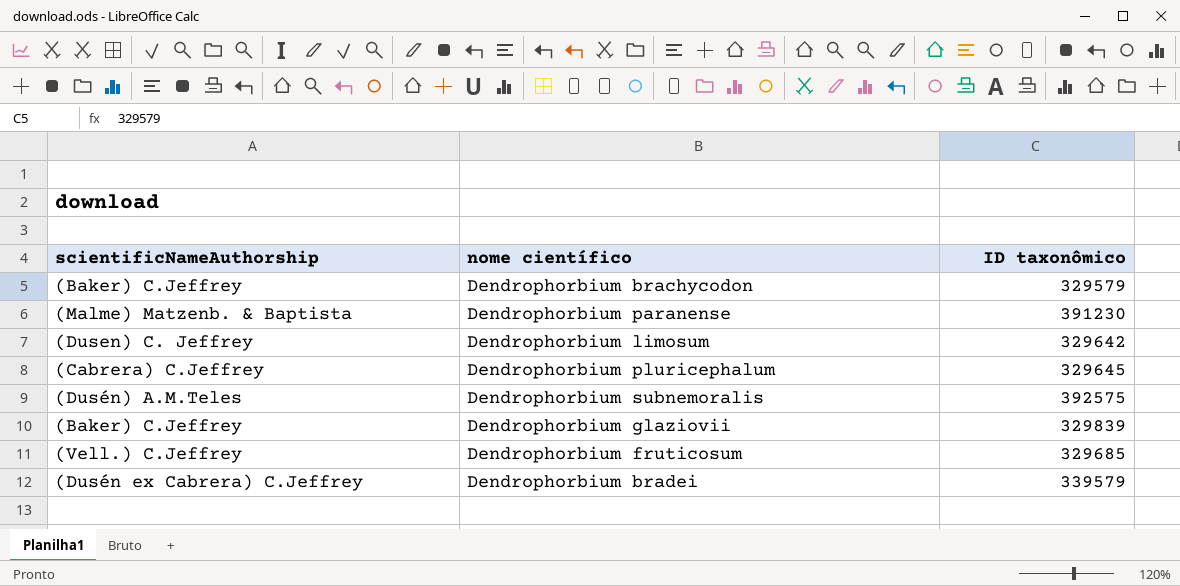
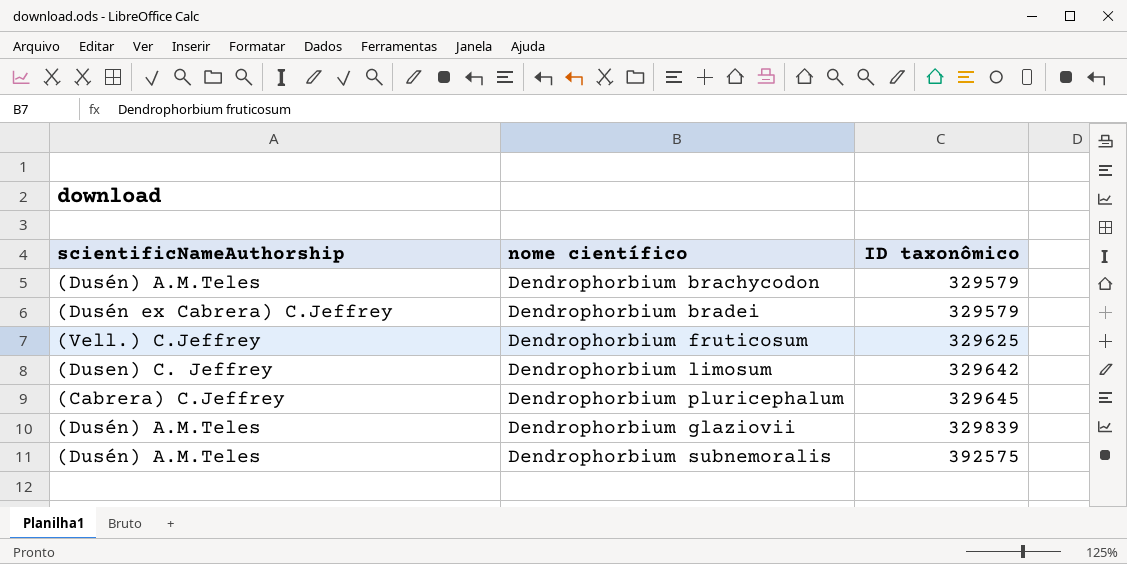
row order: none -> ID taxonômico ascending
row Dendrophorbium paranense: (Malme) Matzenb. & Baptista | 391230 -> none
Dendrophorbium brachycodon | scientificNameAuthorship: (Baker) C.Jeffrey -> (Dusén) A.M.Teles
Dendrophorbium bradei | ID taxonômico: 339579 -> 329579
Dendrophorbium fruticosum | ID taxonômico: 329685 -> 329625
Dendrophorbium glaziovii | scientificNameAuthorship: (Baker) C.Jeffrey -> (Dusén) A.M.Teles

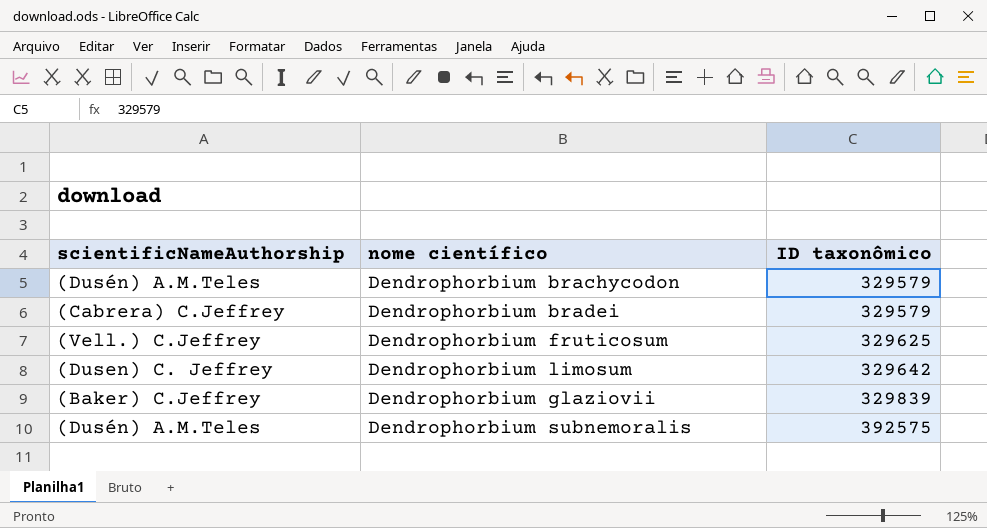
row Dendrophorbium pluricephalum: (Cabrera) C.Jeffrey | 329645 -> none
Dendrophorbium bradei | scientificNameAuthorship: (Dusén ex Cabrera) C.Jeffrey -> (Cabrera) C.Jeffrey
Dendrophorbium glaziovii | scientificNameAuthorship: (Dusén) A.M.Teles -> (Baker) C.Jeffrey

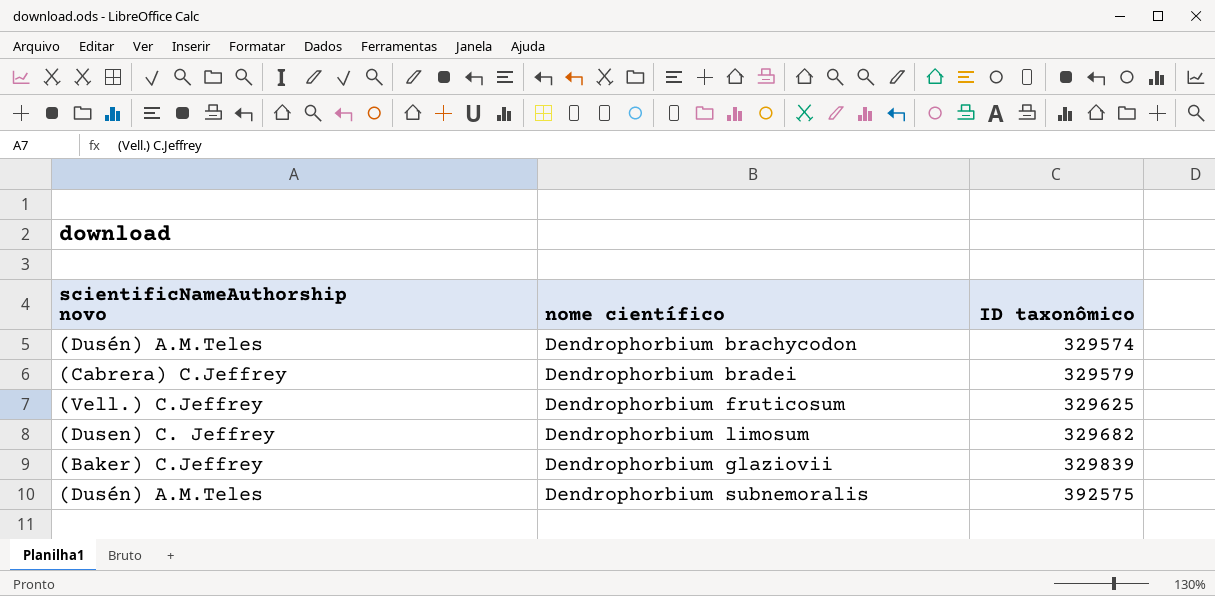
column name: scientificNameAuthorship -> scientificNameAuthorship novo
Dendrophorbium brachycodon | ID taxonômico: 329579 -> 329574
Dendrophorbium limosum | ID taxonômico: 329642 -> 329682

